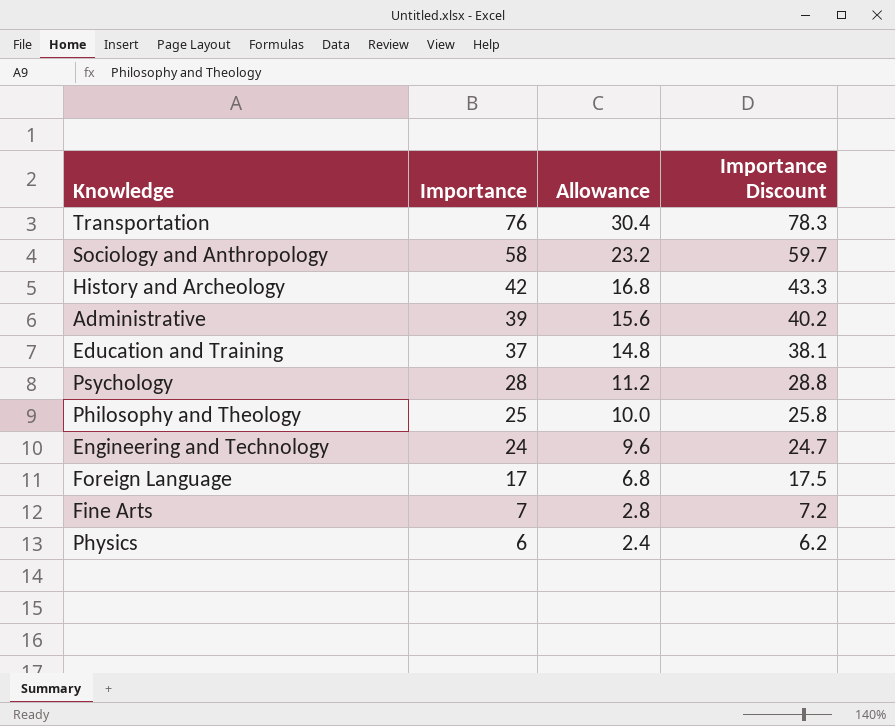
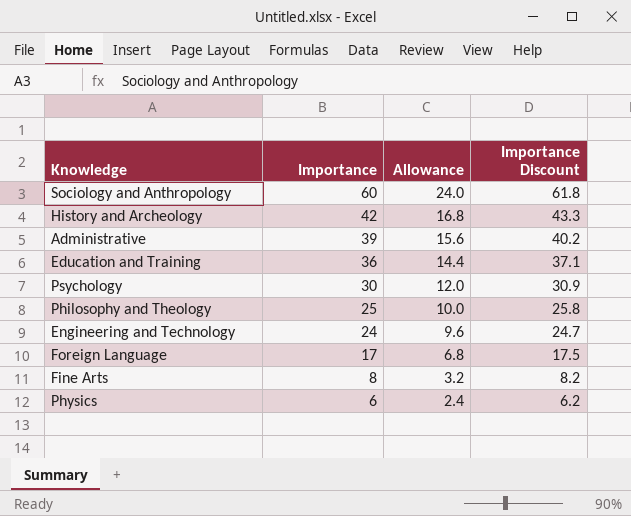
row Transportation: 76 | 30.4 | 78.3 -> none
Sociology and Anthropology | Importance: 58 -> 60
Sociology and Anthropology | Allowance: 23.2 -> 24.0
Sociology and Anthropology | Importance Discount: 59.7 -> 61.8
Education and Training | Importance: 37 -> 36
Education and Training | Allowance: 14.8 -> 14.4
Education and Training | Importance Discount: 38.1 -> 37.1
Psychology | Importance: 28 -> 30
Psychology | Allowance: 11.2 -> 12.0
Psychology | Importance Discount: 28.8 -> 30.9
Fine Arts | Importance: 7 -> 8
Fine Arts | Allowance: 2.8 -> 3.2
Fine Arts | Importance Discount: 7.2 -> 8.2

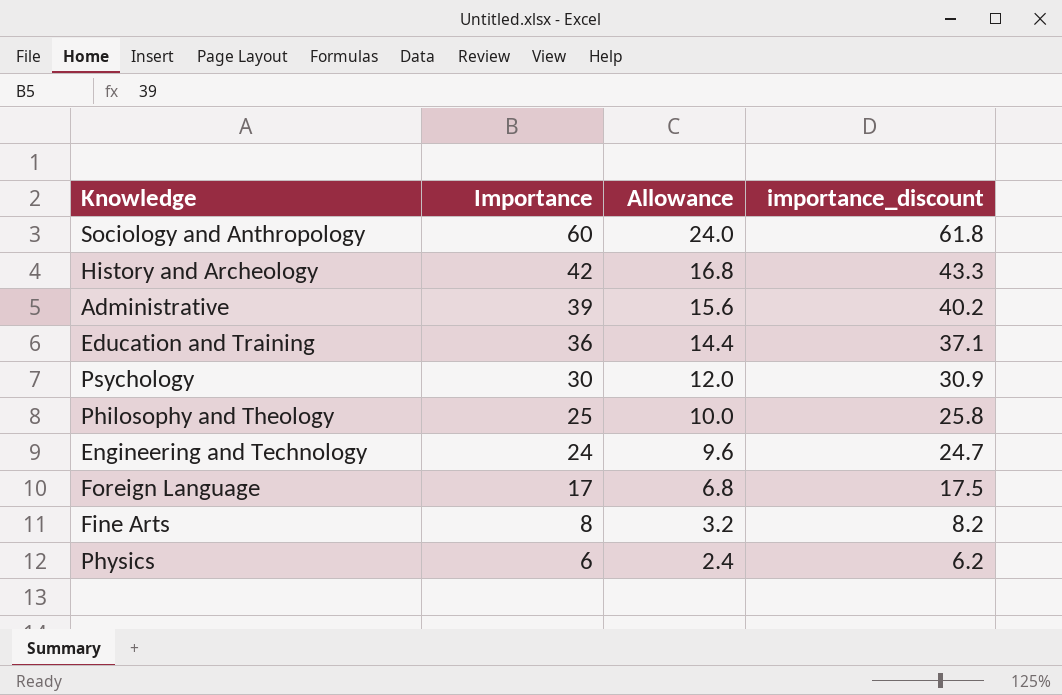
column name: Importance Discount -> importance_discount

